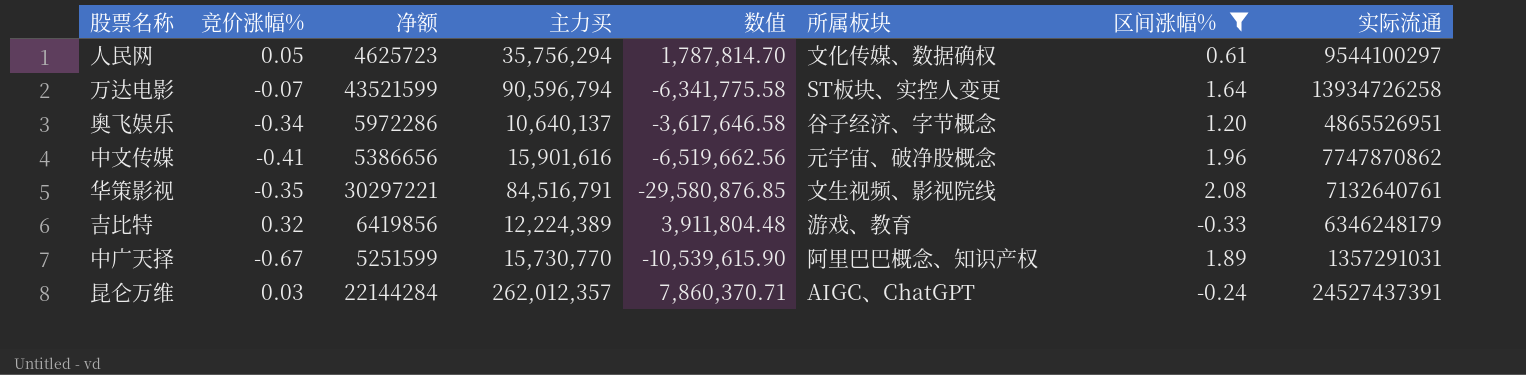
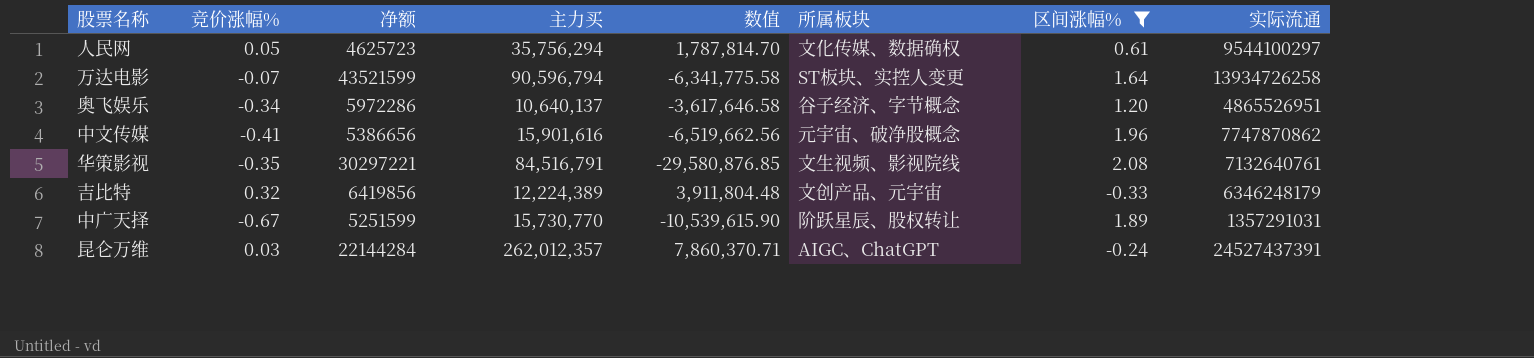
吉比特 | 所属板块: 游戏、教育 -> 文创产品、元宇宙
中广天择 | 所属板块: 阿里巴巴概念、知识产权 -> 阶跃星辰、股权转让

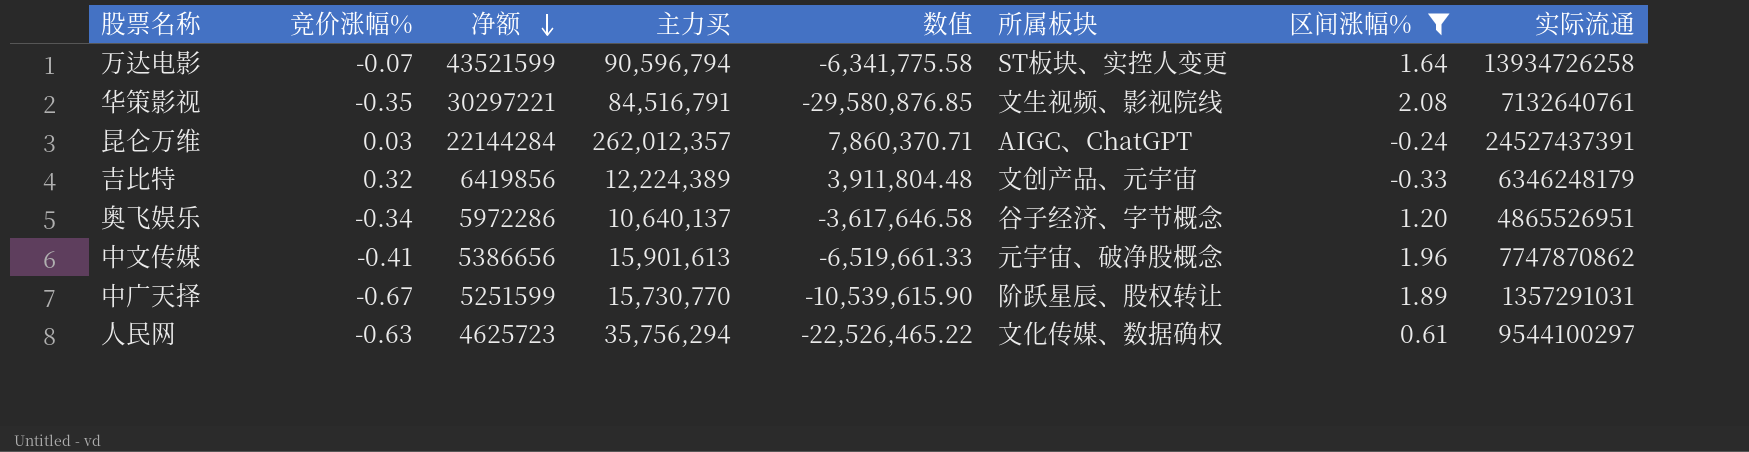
row order: none -> 净额 descending
中文传媒 | 主力买: 15,901,616 -> 15,901,613
中文传媒 | 数值: -6,519,662.56 -> -6,519,661.33
人民网 | 竞价涨幅%: 0.05 -> -0.63
人民网 | 数值: 1,787,814.70 -> -22,526,465.22

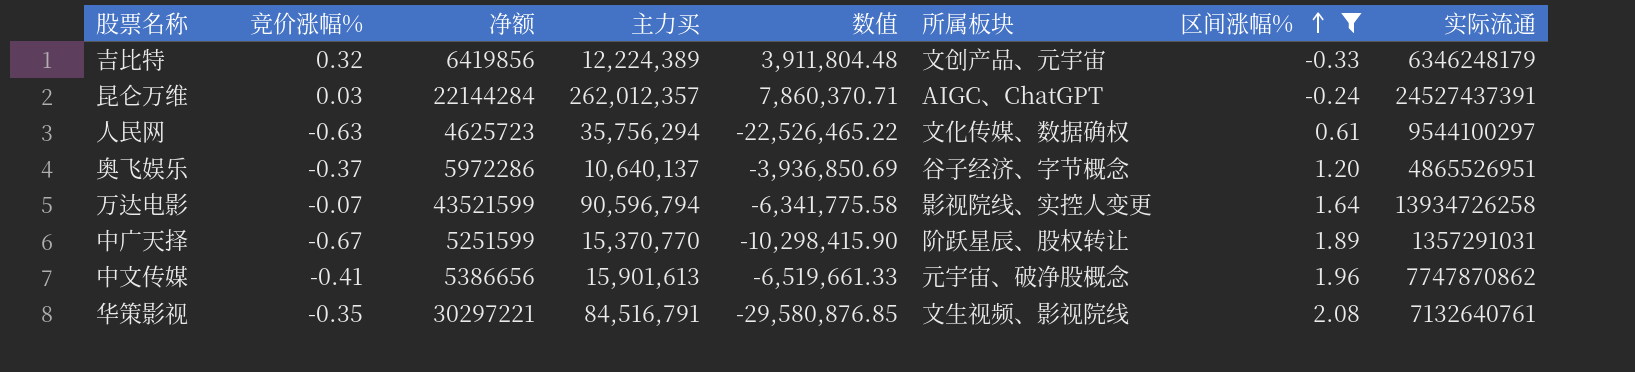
row order: 净额 descending -> 区间涨幅% ascending
奥飞娱乐 | 竞价涨幅%: -0.34 -> -0.37
奥飞娱乐 | 数值: -3,617,646.58 -> -3,936,850.69
万达电影 | 所属板块: ST板块、实控人变更 -> 影视院线、实控人变更
中广天择 | 主力买: 15,730,770 -> 15,370,770
中广天择 | 数值: -10,539,615.90 -> -10,298,415.90

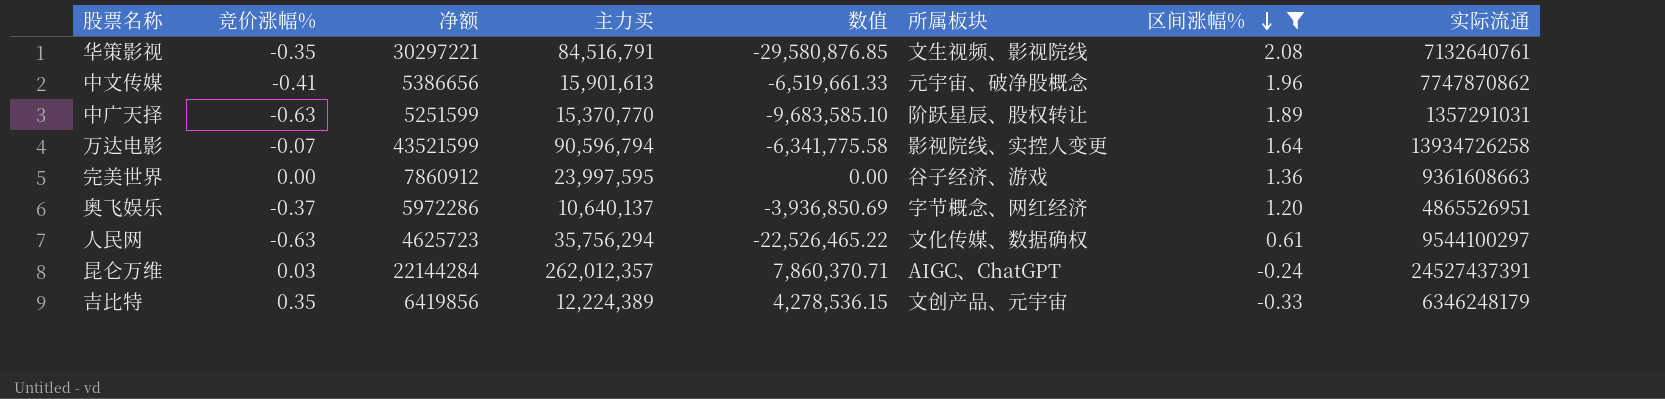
row order: 区间涨幅% ascending -> 区间涨幅% descending
中广天择 | 竞价涨幅%: -0.67 -> -0.63
中广天择 | 数值: -10,298,415.90 -> -9,683,585.10
row 完美世界: none -> 0.00 | 7860912 | 23,997,595 | 0.00 | 谷子经济、游戏 | 1.36 | 9361608663
奥飞娱乐 | 所属板块: 谷子经济、字节概念 -> 字节概念、网红经济
吉比特 | 竞价涨幅%: 0.32 -> 0.35
吉比特 | 数值: 3,911,804.48 -> 4,278,536.15

